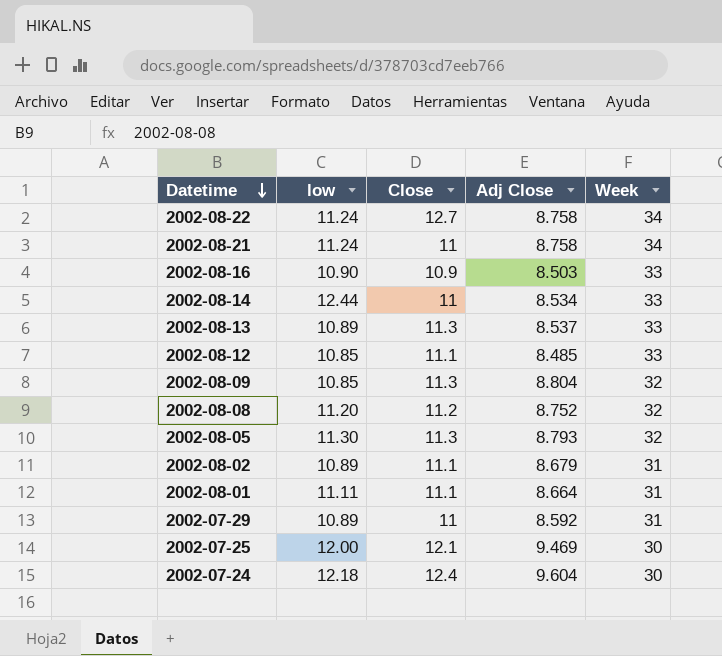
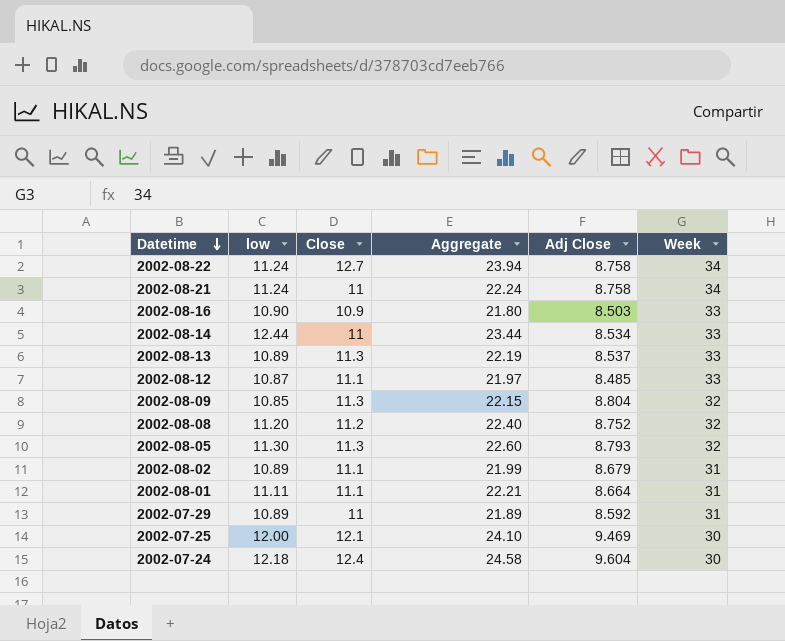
column Aggregate | formula: none -> [low] + [Close]
2002-08-12 | low: 10.85 -> 10.87

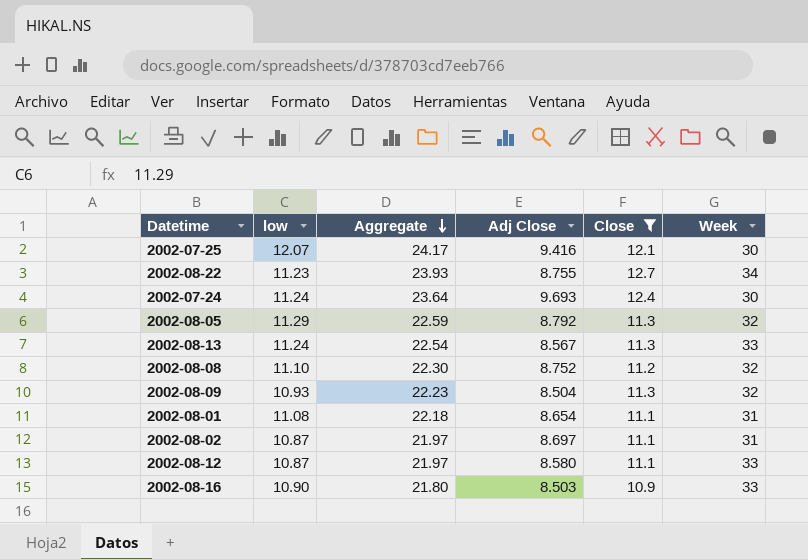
filter: none -> Close != 11
row order: Datetime descending -> Aggregate descending
column Close | position: 3 -> 5
2002-07-25 | low: 12.00 -> 12.07
2002-07-25 | Aggregate: 24.10 -> 24.17
2002-07-25 | Adj Close: 9.469 -> 9.416
2002-08-22 | low: 11.24 -> 11.23
2002-08-22 | Aggregate: 23.94 -> 23.93
2002-08-22 | Adj Close: 8.758 -> 8.755
2002-07-24 | low: 12.18 -> 11.24
2002-07-24 | Aggregate: 24.58 -> 23.64
2002-07-24 | Adj Close: 9.604 -> 9.693
2002-08-05 | low: 11.30 -> 11.29
2002-08-05 | Aggregate: 22.60 -> 22.59
2002-08-05 | Adj Close: 8.793 -> 8.792
2002-08-13 | low: 10.89 -> 11.24
2002-08-13 | Aggregate: 22.19 -> 22.54
2002-08-13 | Adj Close: 8.537 -> 8.567
2002-08-08 | low: 11.20 -> 11.10
2002-08-08 | Aggregate: 22.40 -> 22.30
2002-08-09 | low: 10.85 -> 10.93
2002-08-09 | Aggregate: 22.15 -> 22.23
2002-08-09 | Adj Close: 8.804 -> 8.504
2002-08-01 | low: 11.11 -> 11.08
2002-08-01 | Aggregate: 22.21 -> 22.18
2002-08-01 | Adj Close: 8.664 -> 8.654
2002-08-02 | low: 10.89 -> 10.87
2002-08-02 | Aggregate: 21.99 -> 21.97
2002-08-02 | Adj Close: 8.679 -> 8.697
2002-08-12 | Adj Close: 8.485 -> 8.580

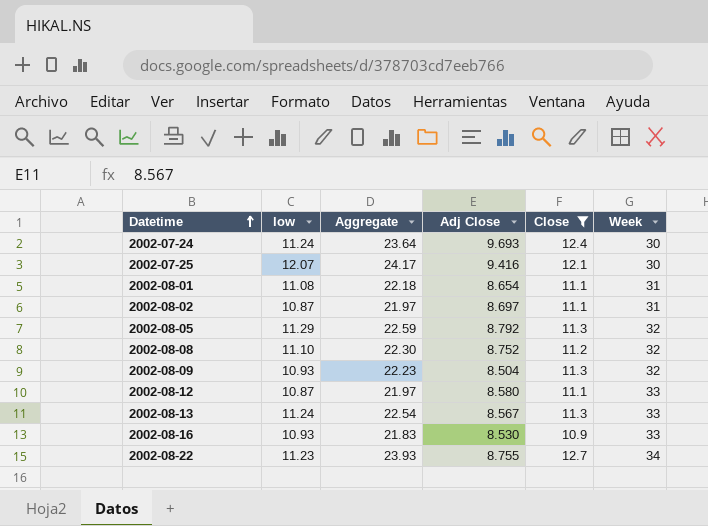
row order: Aggregate descending -> Datetime ascending
2002-08-16 | low: 10.90 -> 10.93
2002-08-16 | Aggregate: 21.80 -> 21.83
2002-08-16 | Adj Close: 8.503 -> 8.530

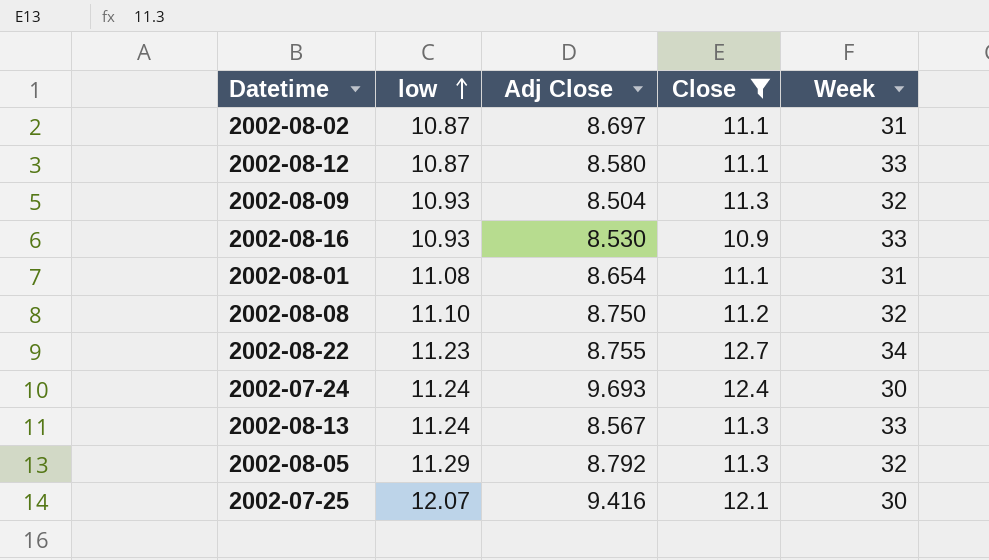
row order: Datetime ascending -> low ascending
column Aggregate | formula: [low] + [Close] -> none
2002-08-08 | Adj Close: 8.752 -> 8.750

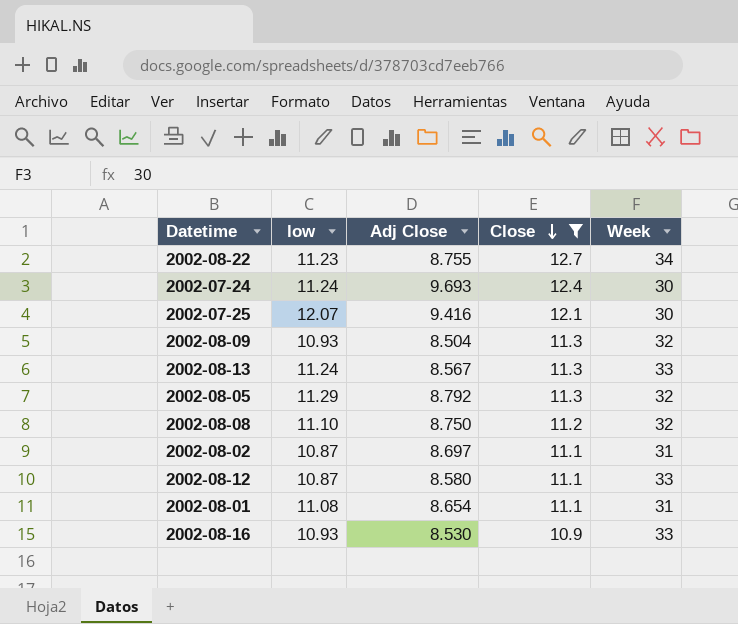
row order: low ascending -> Close descending

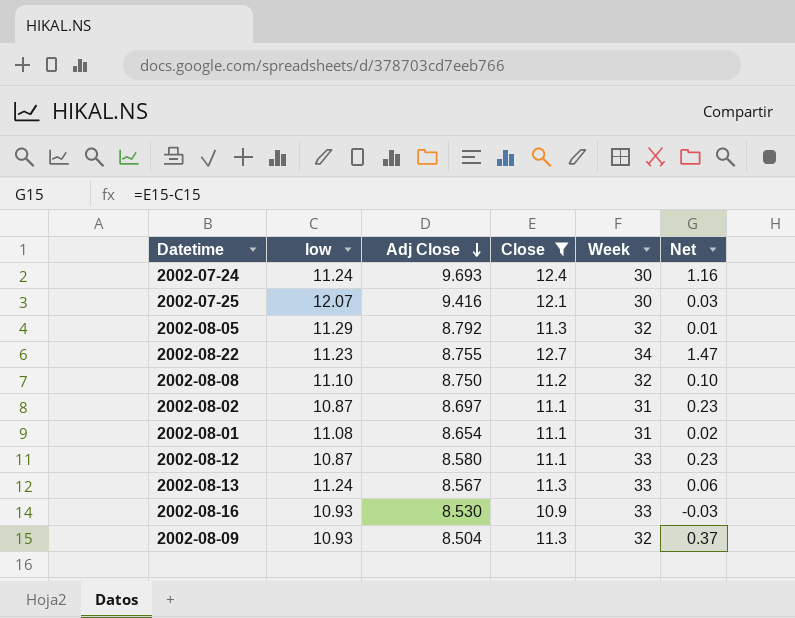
row order: Close descending -> Adj Close descending
column Net | formula: none -> [Close] - [low]

